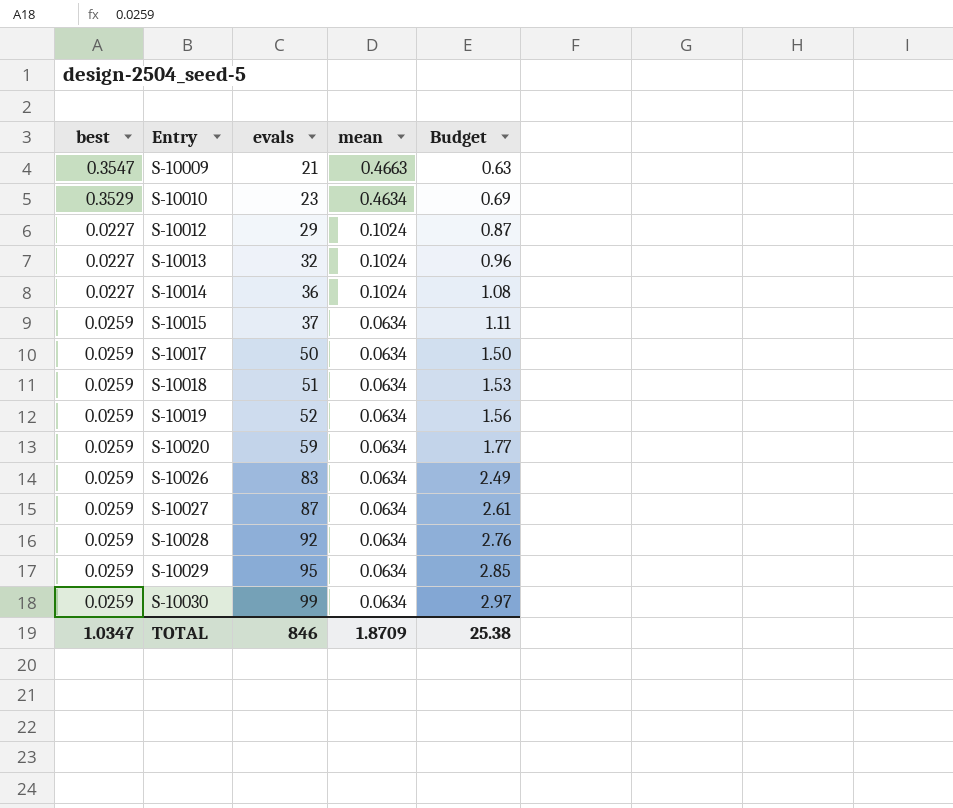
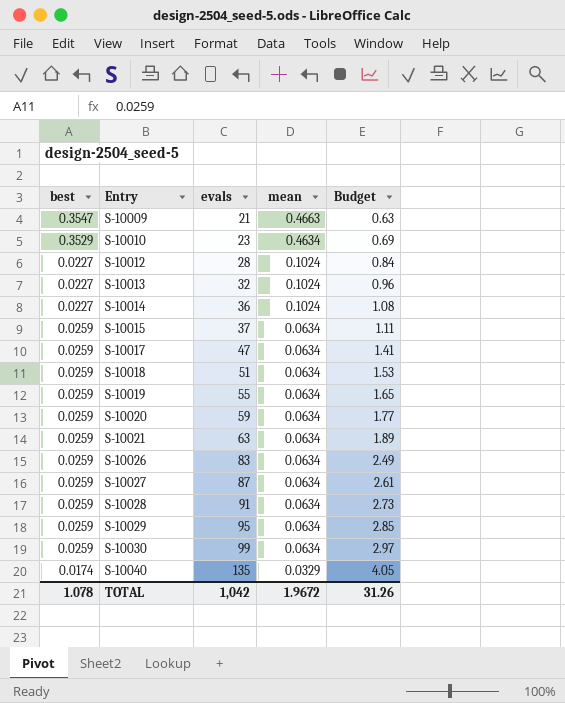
S-10012 | evals: 29 -> 28
S-10012 | Budget: 0.87 -> 0.84
S-10017 | evals: 50 -> 47
S-10017 | Budget: 1.50 -> 1.41
S-10019 | evals: 52 -> 55
S-10019 | Budget: 1.56 -> 1.65
row S-10021: none -> 0.0259 | 63 | 0.0634 | 1.89
S-10028 | evals: 92 -> 91
S-10028 | Budget: 2.76 -> 2.73
row S-10040: none -> 0.0174 | 135 | 0.0329 | 4.05
TOTAL | best: 1.0347 -> 1.078
TOTAL | evals: 846 -> 1,042
TOTAL | mean: 1.8709 -> 1.9672
TOTAL | Budget: 25.38 -> 31.26

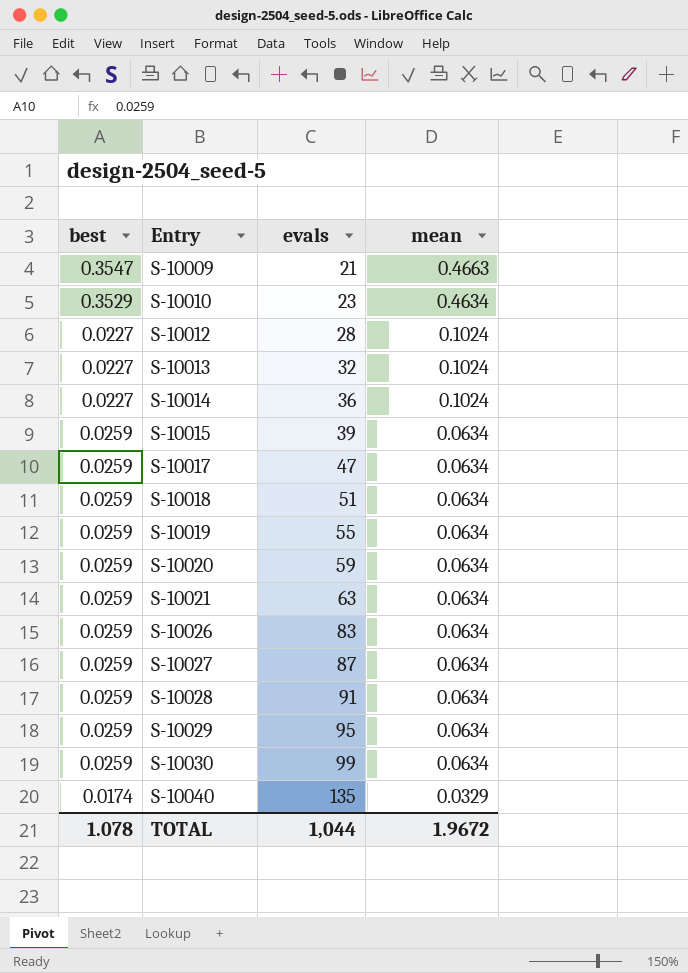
column Budget | formula: [evals] * 0.03 -> none
S-10015 | evals: 37 -> 39
TOTAL | evals: 1,042 -> 1,044

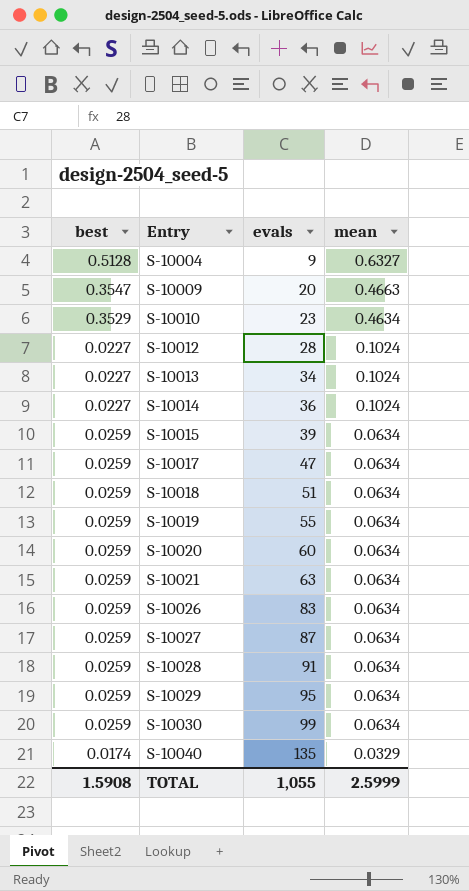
row S-10004: none -> 0.5128 | 9 | 0.6327
S-10009 | evals: 21 -> 20
S-10013 | evals: 32 -> 34
S-10020 | evals: 59 -> 60
TOTAL | best: 1.078 -> 1.5908
TOTAL | evals: 1,044 -> 1,055
TOTAL | mean: 1.9672 -> 2.5999

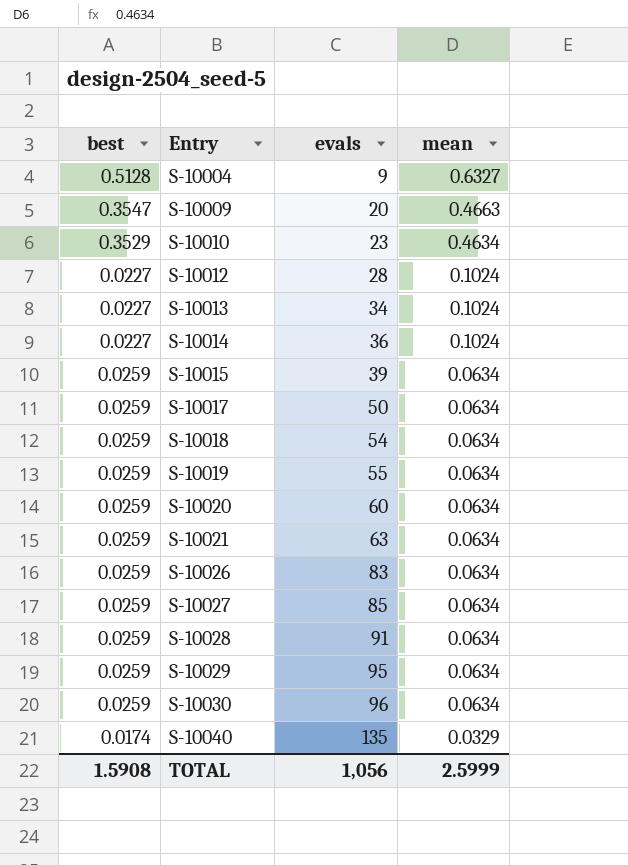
S-10017 | evals: 47 -> 50
S-10018 | evals: 51 -> 54
S-10027 | evals: 87 -> 85
S-10030 | evals: 99 -> 96
TOTAL | evals: 1,055 -> 1,056

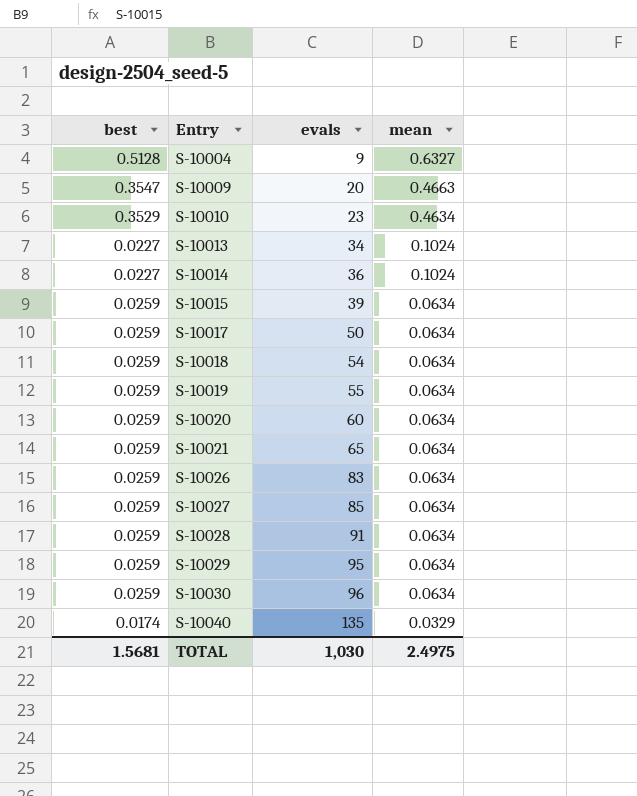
row S-10012: 0.0227 | 28 | 0.1024 -> none
S-10021 | evals: 63 -> 65
TOTAL | best: 1.5908 -> 1.5681
TOTAL | evals: 1,056 -> 1,030
TOTAL | mean: 2.5999 -> 2.4975

